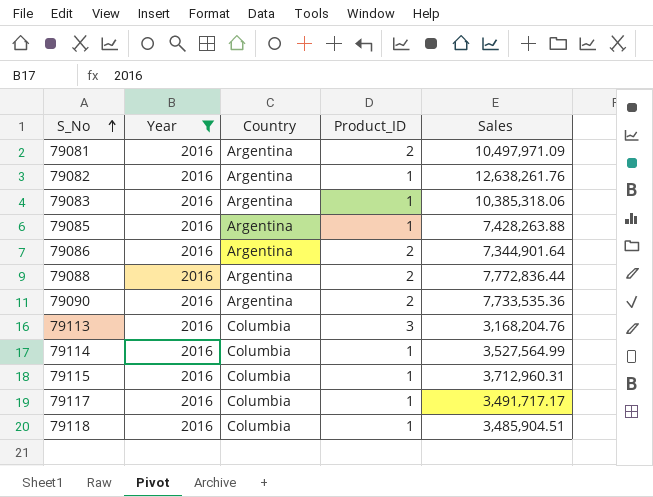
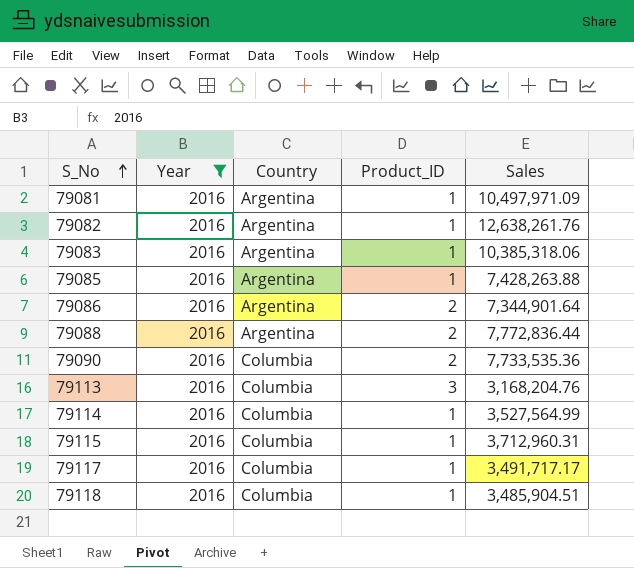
79081 | Product_ID: 2 -> 1
79090 | Country: Argentina -> Columbia

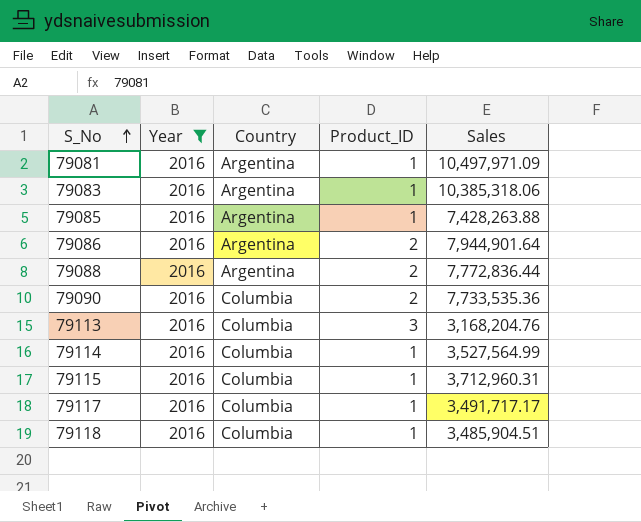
row 79082: 2016 | Argentina | 1 | 12,638,261.76 -> none
79086 | Sales: 7,344,901.64 -> 7,944,901.64

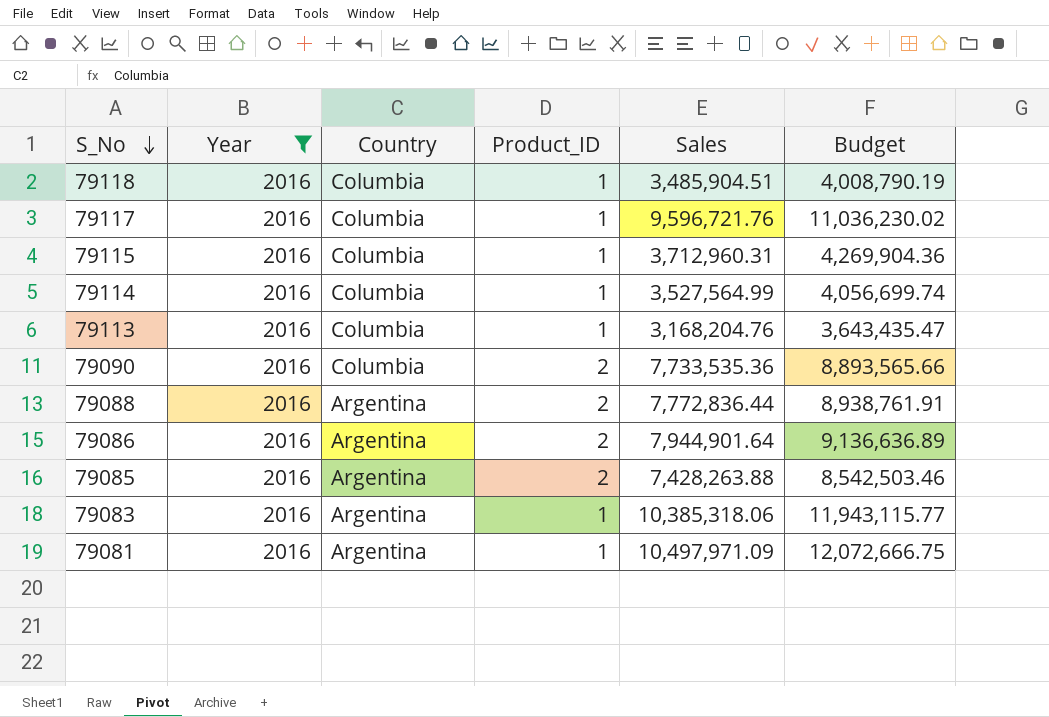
row order: S_No ascending -> S_No descending
column Budget | formula: none -> [Sales] * 1.15
79117 | Sales: 3,491,717.17 -> 9,596,721.76
79113 | Product_ID: 3 -> 1
79085 | Product_ID: 1 -> 2

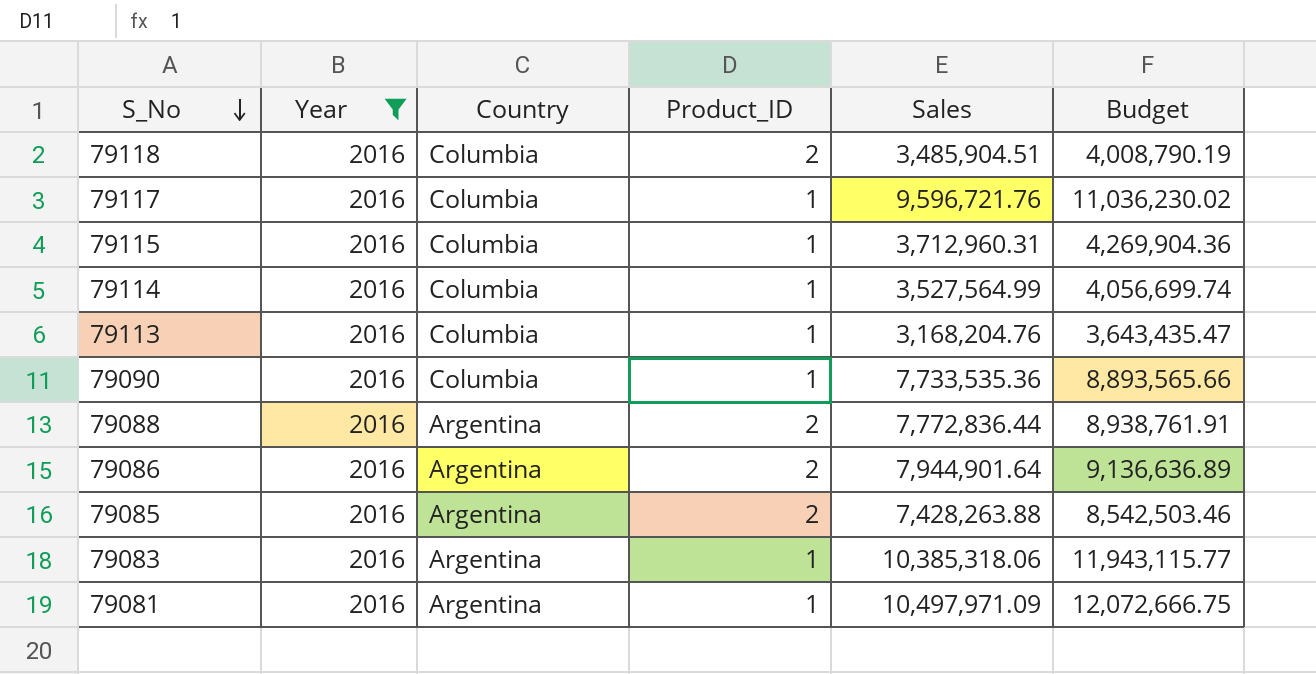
79118 | Product_ID: 1 -> 2
79090 | Product_ID: 2 -> 1

